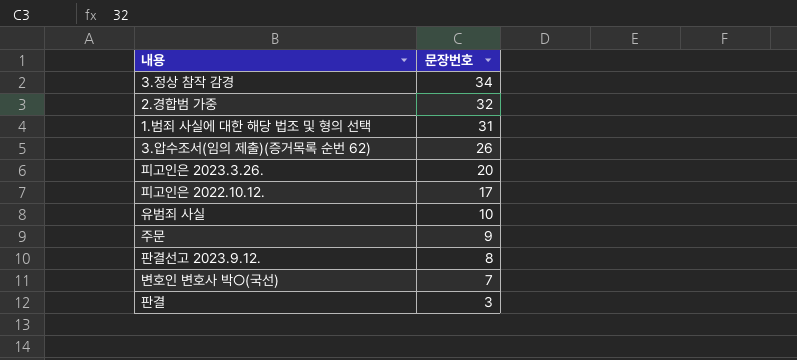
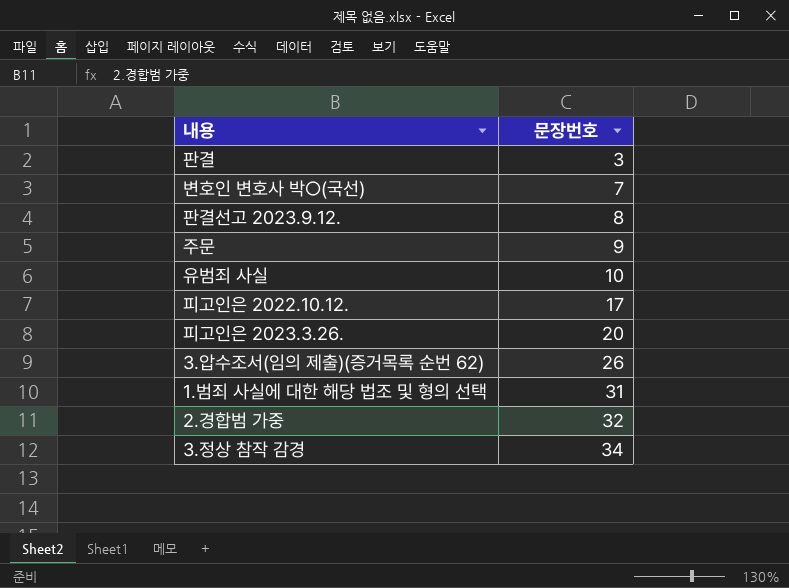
row order: 문장번호 descending -> 문장번호 ascending

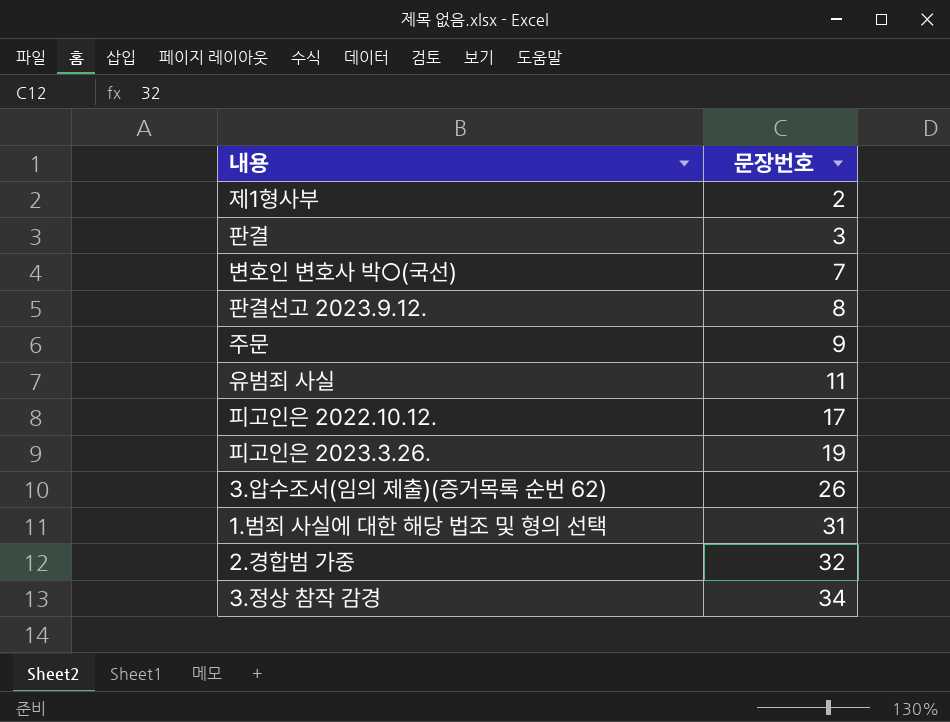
row 제1형사부: none -> 2
유범죄 사실 | 문장번호: 10 -> 11
피고인은 2023.3.26. | 문장번호: 20 -> 19

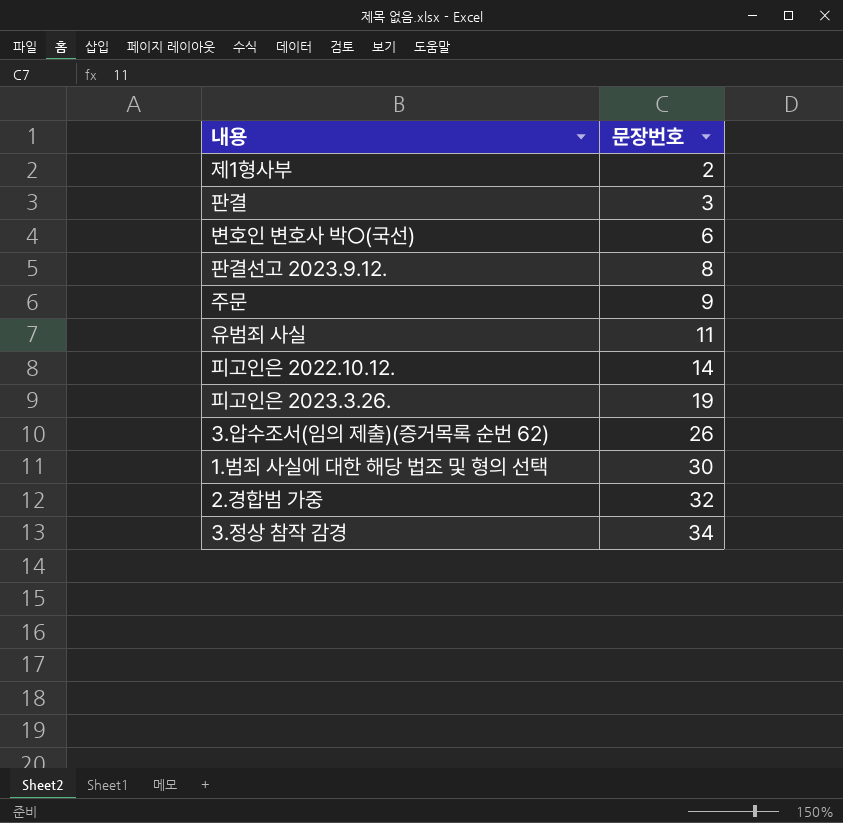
변호인 변호사 박○(국선) | 문장번호: 7 -> 6
피고인은 2022.10.12. | 문장번호: 17 -> 14
1.범죄 사실에 대한 해당 법조 및 형의 선택 | 문장번호: 31 -> 30

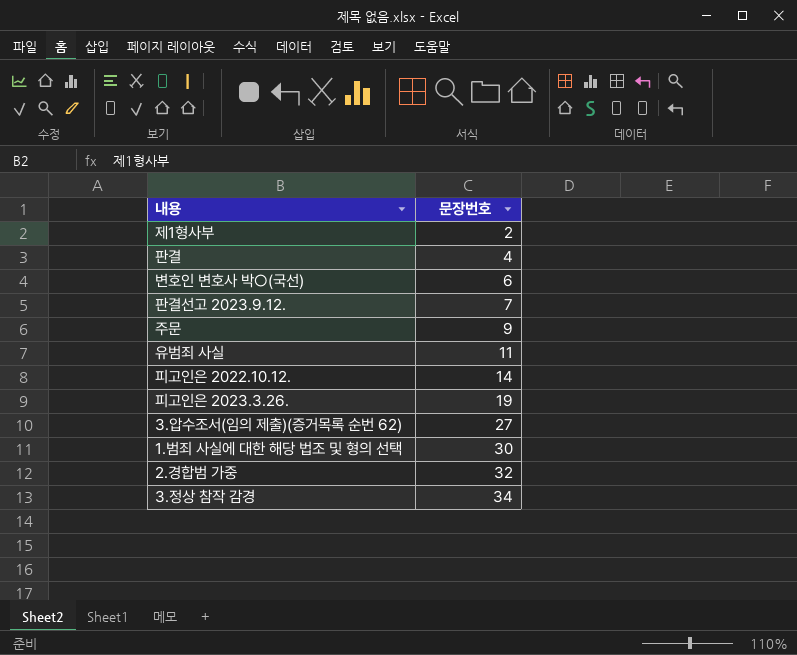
판결 | 문장번호: 3 -> 4
판결선고 2023.9.12. | 문장번호: 8 -> 7
3.압수조서(임의 제출)(증거목록 순번 62) | 문장번호: 26 -> 27

